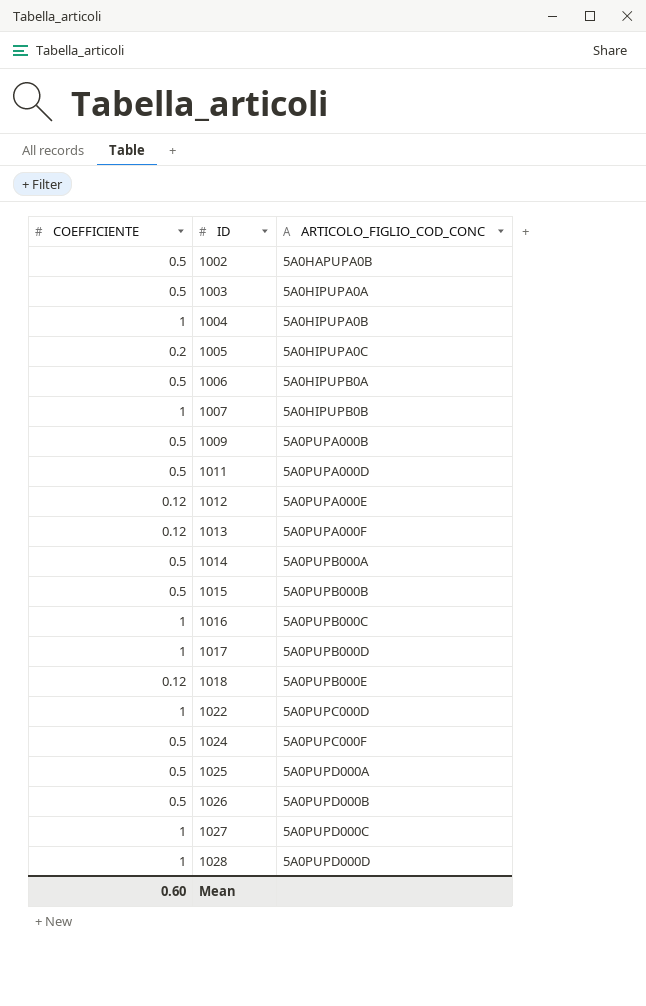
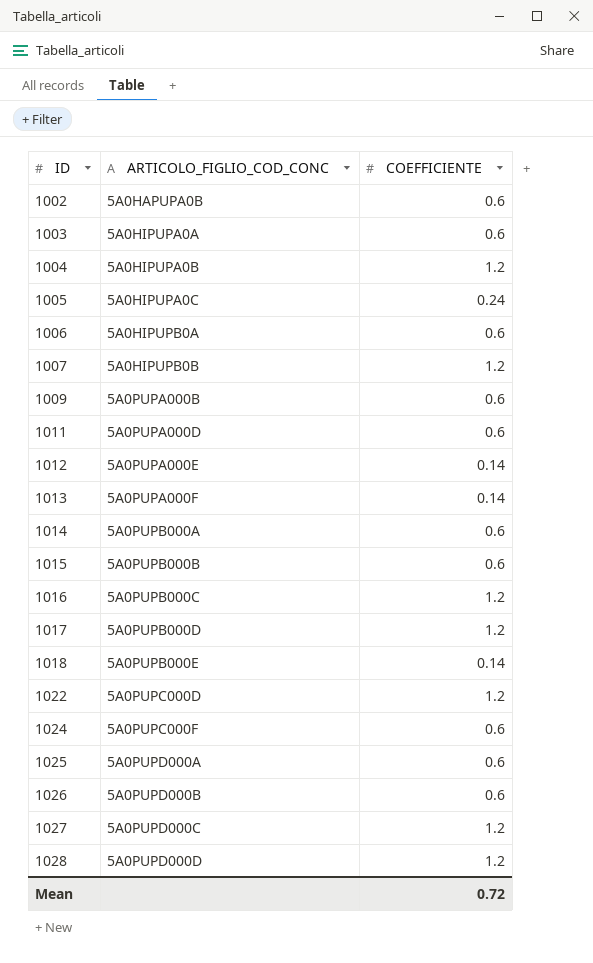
column COEFFICIENTE | position: 1 -> 3
1002 | COEFFICIENTE: 0.5 -> 0.6
1003 | COEFFICIENTE: 0.5 -> 0.6
1004 | COEFFICIENTE: 1 -> 1.2
1005 | COEFFICIENTE: 0.2 -> 0.24
1006 | COEFFICIENTE: 0.5 -> 0.6
1007 | COEFFICIENTE: 1 -> 1.2
1009 | COEFFICIENTE: 0.5 -> 0.6
1011 | COEFFICIENTE: 0.5 -> 0.6
1012 | COEFFICIENTE: 0.12 -> 0.14
1013 | COEFFICIENTE: 0.12 -> 0.14
1014 | COEFFICIENTE: 0.5 -> 0.6
1015 | COEFFICIENTE: 0.5 -> 0.6
1016 | COEFFICIENTE: 1 -> 1.2
1017 | COEFFICIENTE: 1 -> 1.2
1018 | COEFFICIENTE: 0.12 -> 0.14
1022 | COEFFICIENTE: 1 -> 1.2
1024 | COEFFICIENTE: 0.5 -> 0.6
1025 | COEFFICIENTE: 0.5 -> 0.6
1026 | COEFFICIENTE: 0.5 -> 0.6
1027 | COEFFICIENTE: 1 -> 1.2
1028 | COEFFICIENTE: 1 -> 1.2
Mean | COEFFICIENTE: 0.60 -> 0.72

